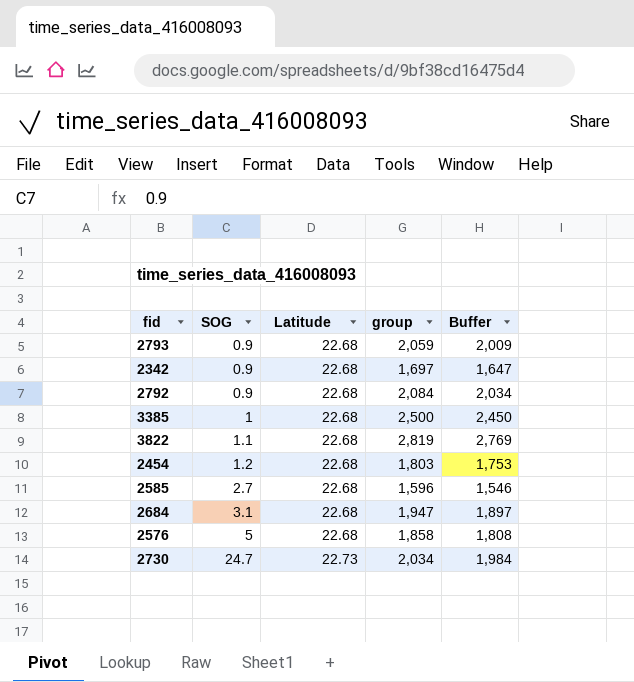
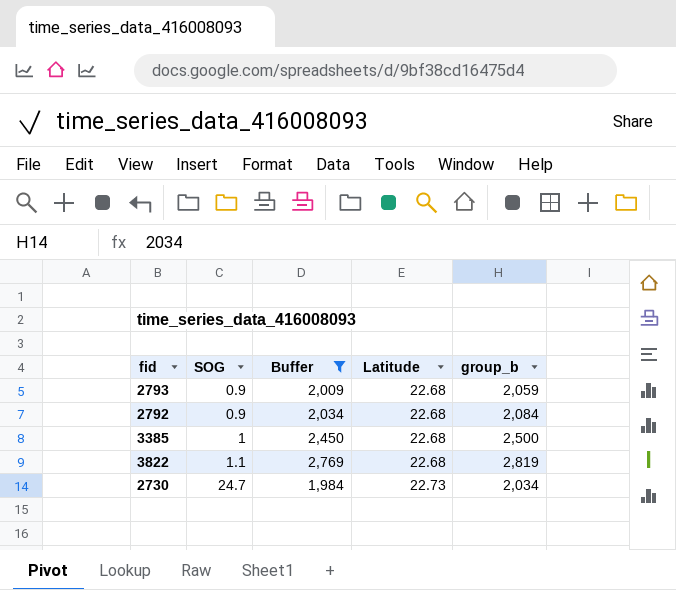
filter: none -> Buffer >= 1,984
column Buffer | position: 5 -> 3
column name: group -> group_b

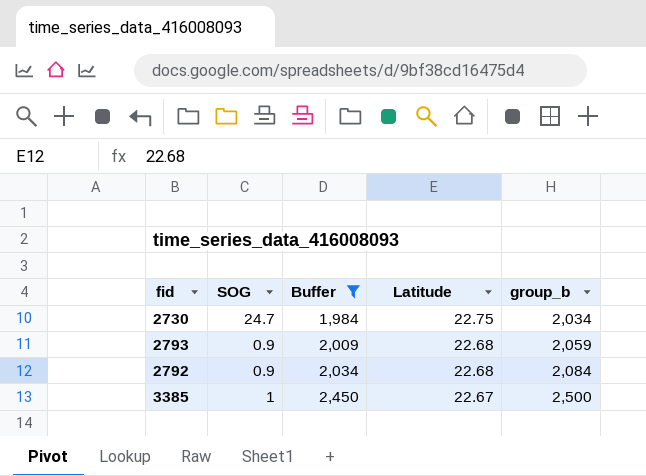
row order: SOG ascending -> Buffer ascending
row 3822: 1.1 | 2,769 | 22.68 | 2,819 -> none
2730 | Latitude: 22.73 -> 22.75
3385 | Latitude: 22.68 -> 22.67

